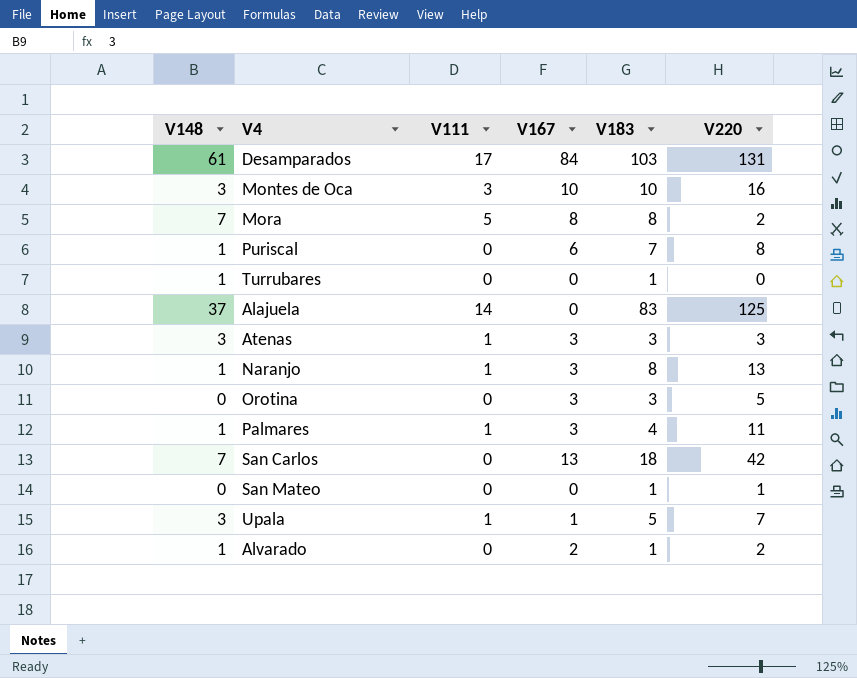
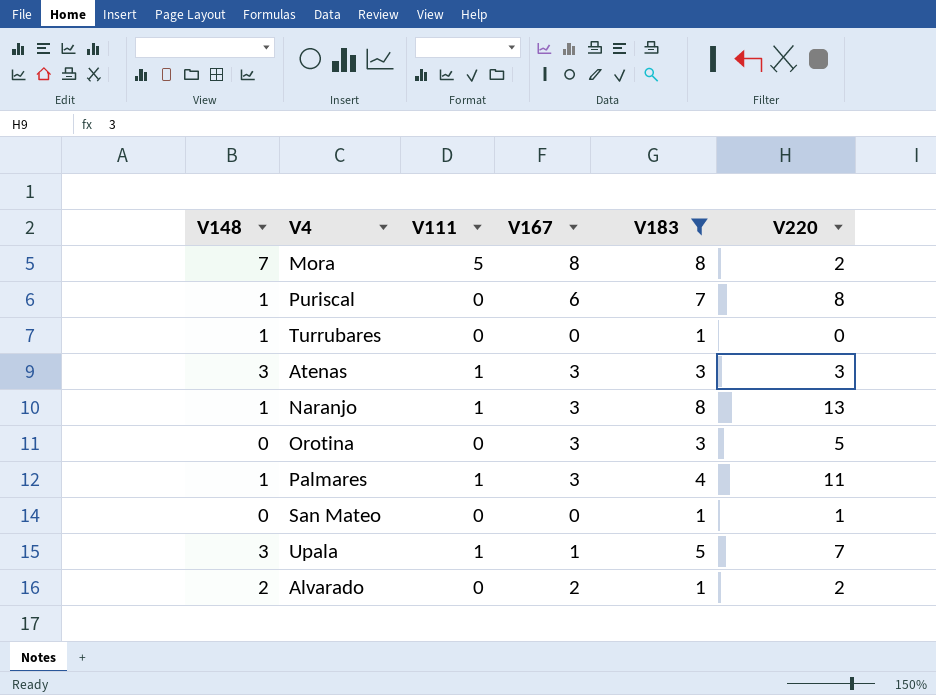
filter: none -> V183 <= 8
Alvarado | V148: 1 -> 2

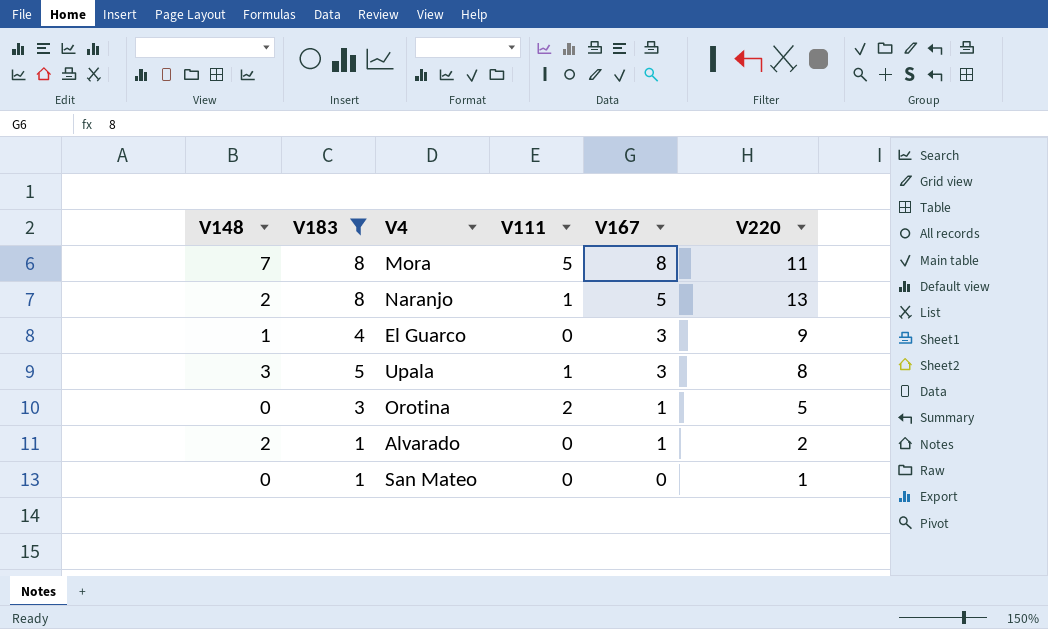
row order: none -> V167 descending
column V183 | position: 5 -> 2
row Puriscal: 1 | 0 | 6 | 7 | 8 -> none
row Turrubares: 1 | 0 | 0 | 1 | 0 -> none
row Atenas: 3 | 1 | 3 | 3 | 3 -> none
row Palmares: 1 | 1 | 3 | 4 | 11 -> none
Mora | V220: 2 -> 11
Naranjo | V148: 1 -> 2
Naranjo | V167: 3 -> 5
row El Guarco: none -> 1 | 4 | 0 | 3 | 9
Upala | V167: 1 -> 3
Upala | V220: 7 -> 8
Orotina | V111: 0 -> 2
Orotina | V167: 3 -> 1
Alvarado | V167: 2 -> 1

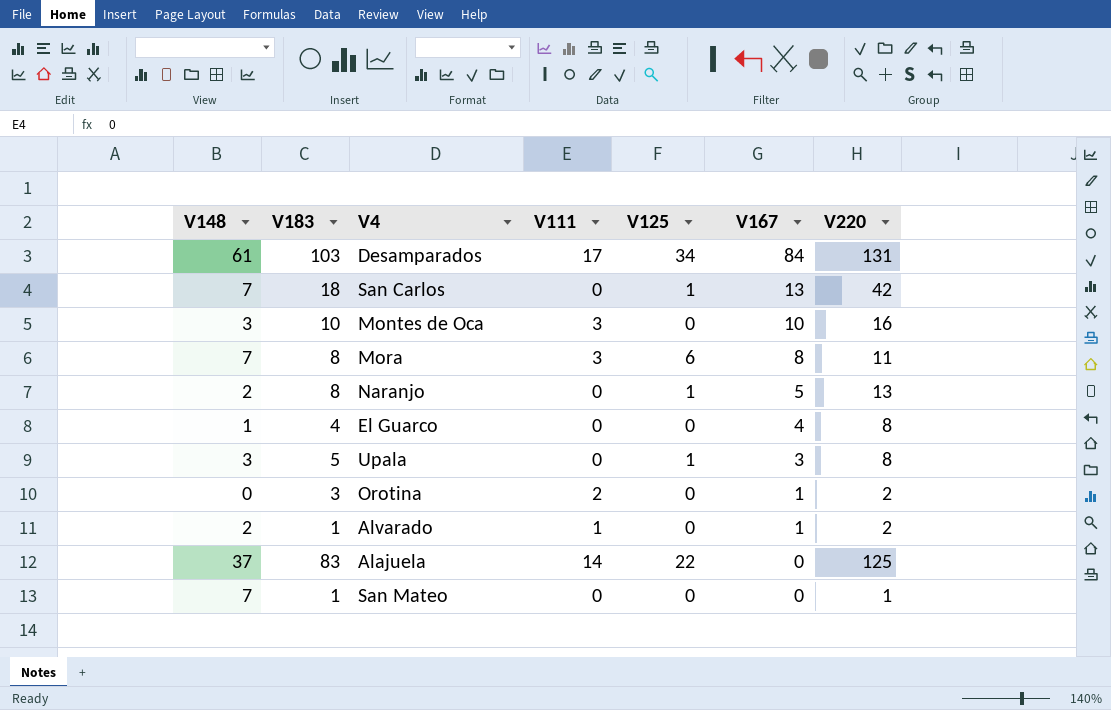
filter: V183 <= 8 -> none
column V125 | position: none -> 5
Mora | V111: 5 -> 3
Naranjo | V111: 1 -> 0
El Guarco | V167: 3 -> 4
El Guarco | V220: 9 -> 8
Upala | V111: 1 -> 0
Orotina | V220: 5 -> 2
Alvarado | V111: 0 -> 1
San Mateo | V148: 0 -> 7

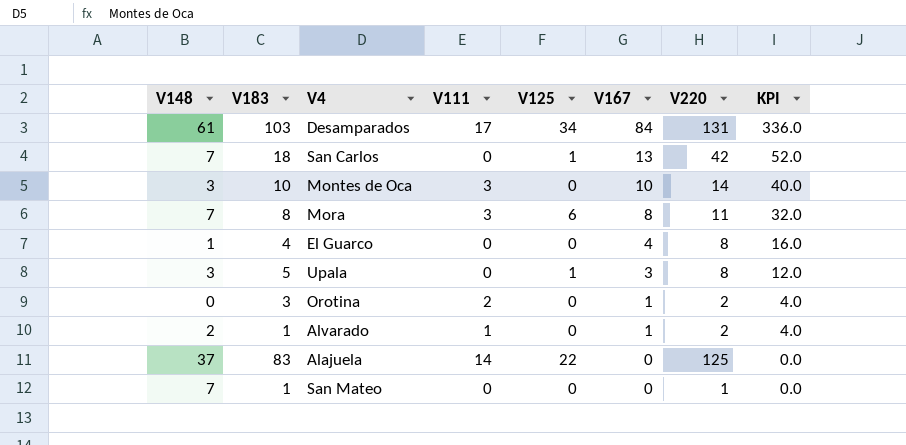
column KPI | formula: none -> [V167] * 4
row Naranjo: 2 | 8 | 0 | 1 | 5 | 13 -> none
Montes de Oca | V220: 16 -> 14

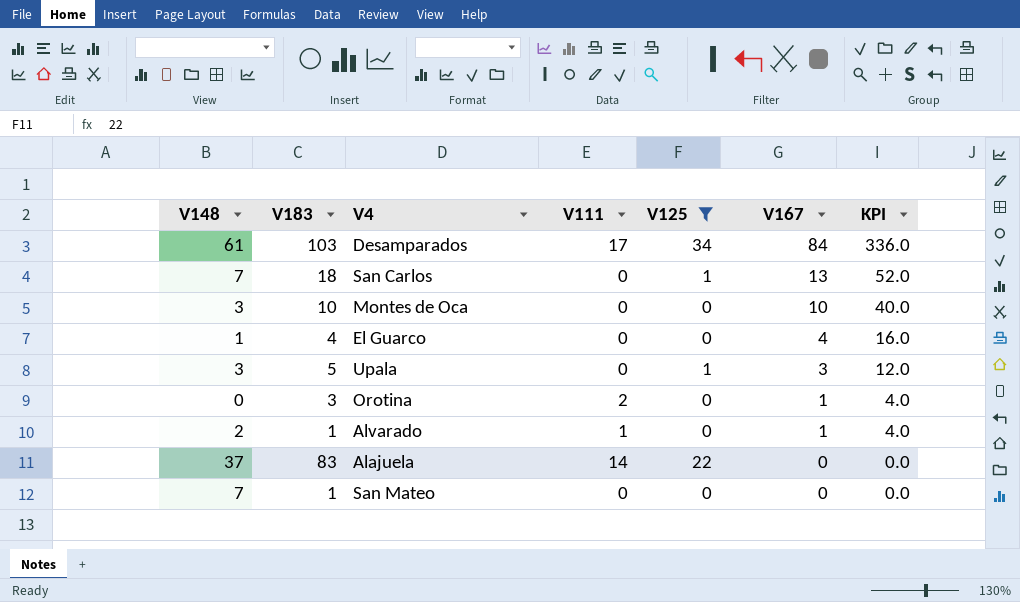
filter: none -> V125 != 6
column V220 | position: 7 -> none
Montes de Oca | V111: 3 -> 0

